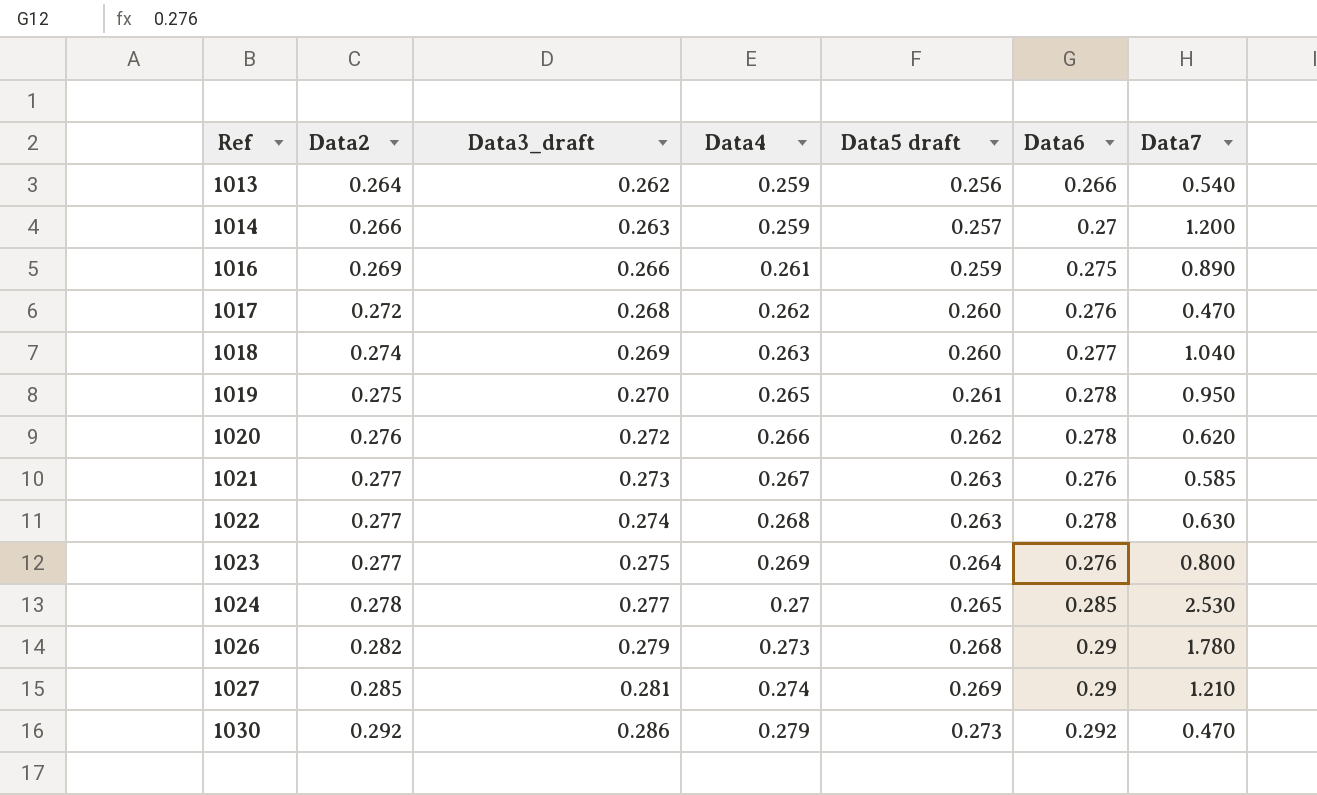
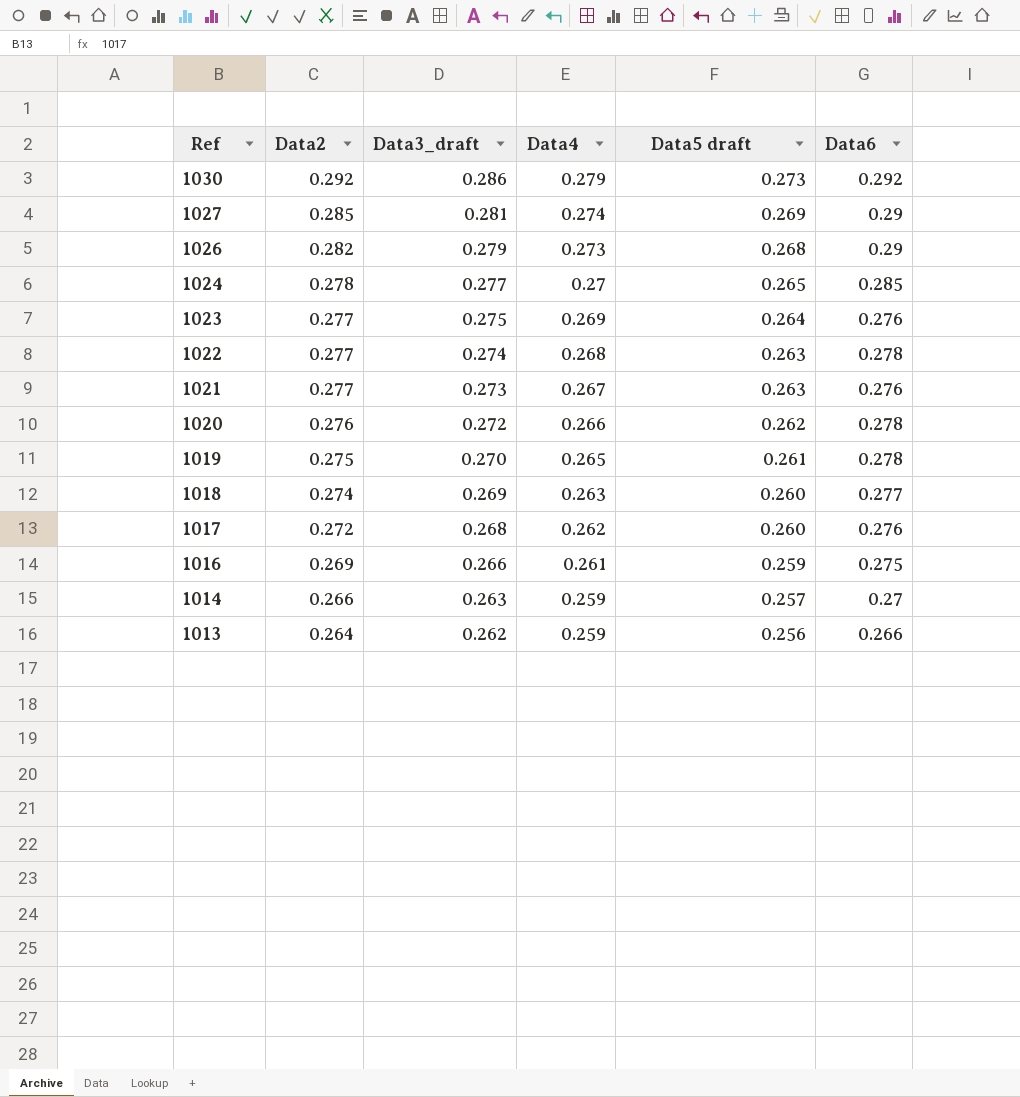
row order: Ref ascending -> Ref descending
column Data7 | position: 7 -> none

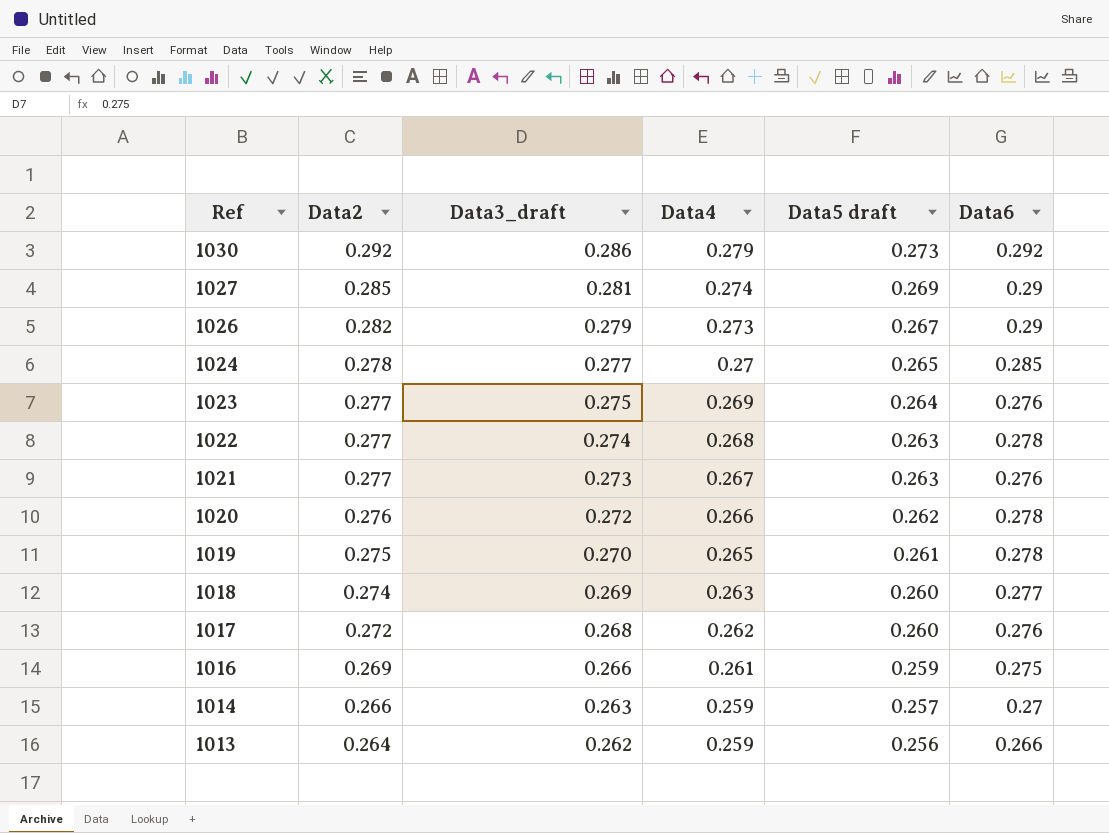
1026 | Data5 draft: 0.268 -> 0.267

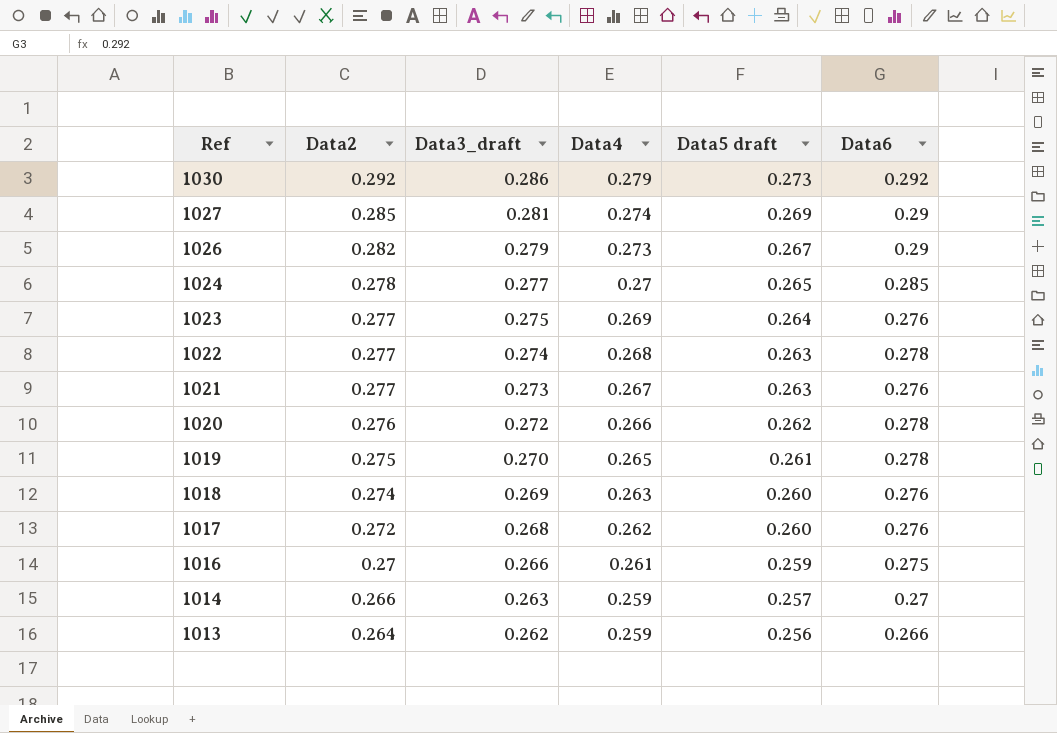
1018 | Data6: 0.277 -> 0.276
1016 | Data2: 0.269 -> 0.27

